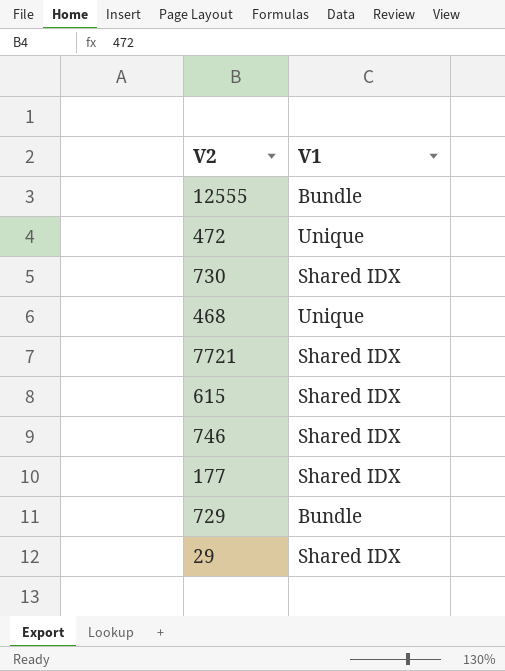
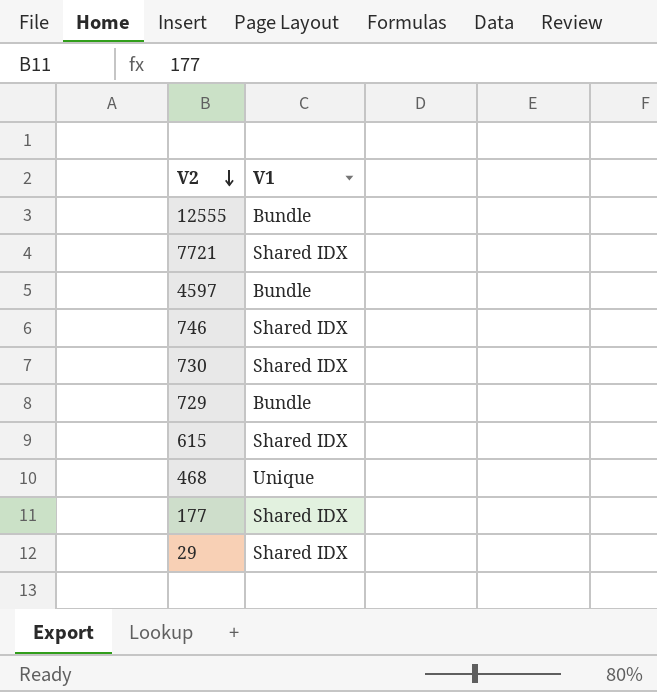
row order: none -> V2 descending
row 472: Unique -> none
row 4597: none -> Bundle

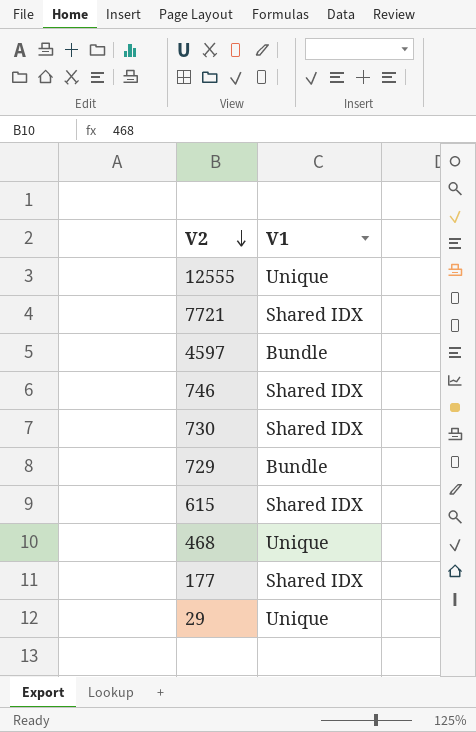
12555 | V1: Bundle -> Unique
29 | V1: Shared IDX -> Unique

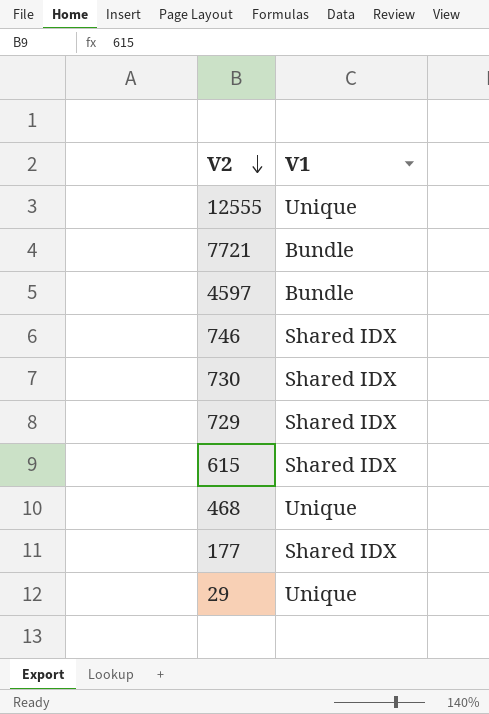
7721 | V1: Shared IDX -> Bundle
729 | V1: Bundle -> Shared IDX

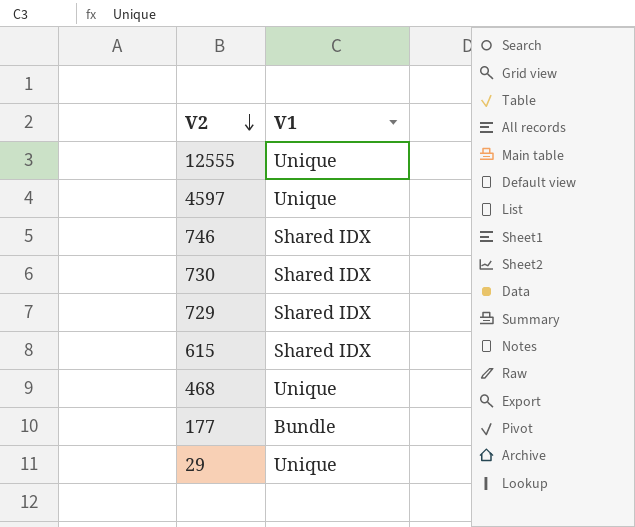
row 7721: Bundle -> none
4597 | V1: Bundle -> Unique
177 | V1: Shared IDX -> Bundle

